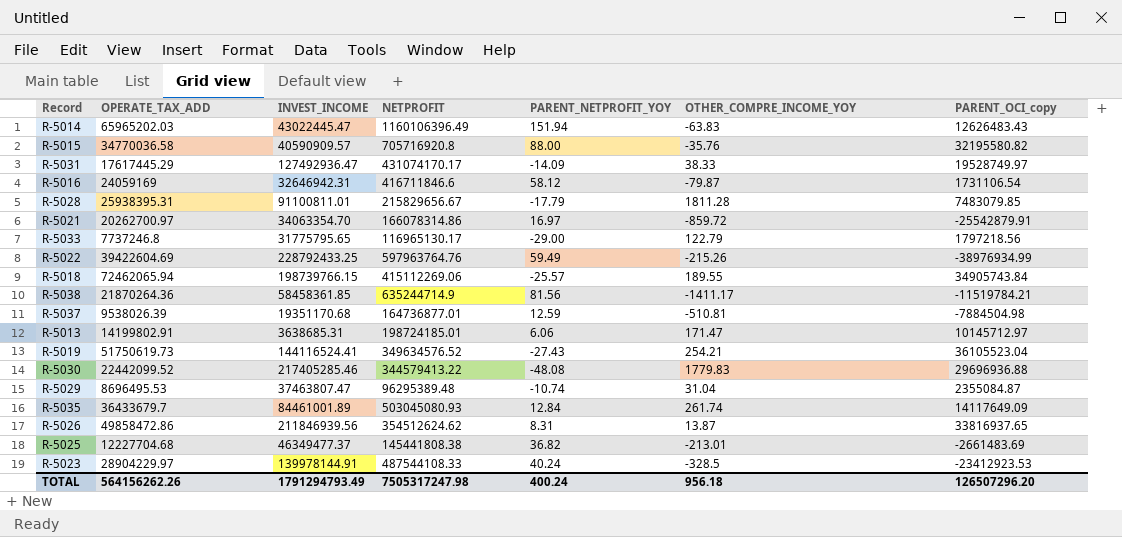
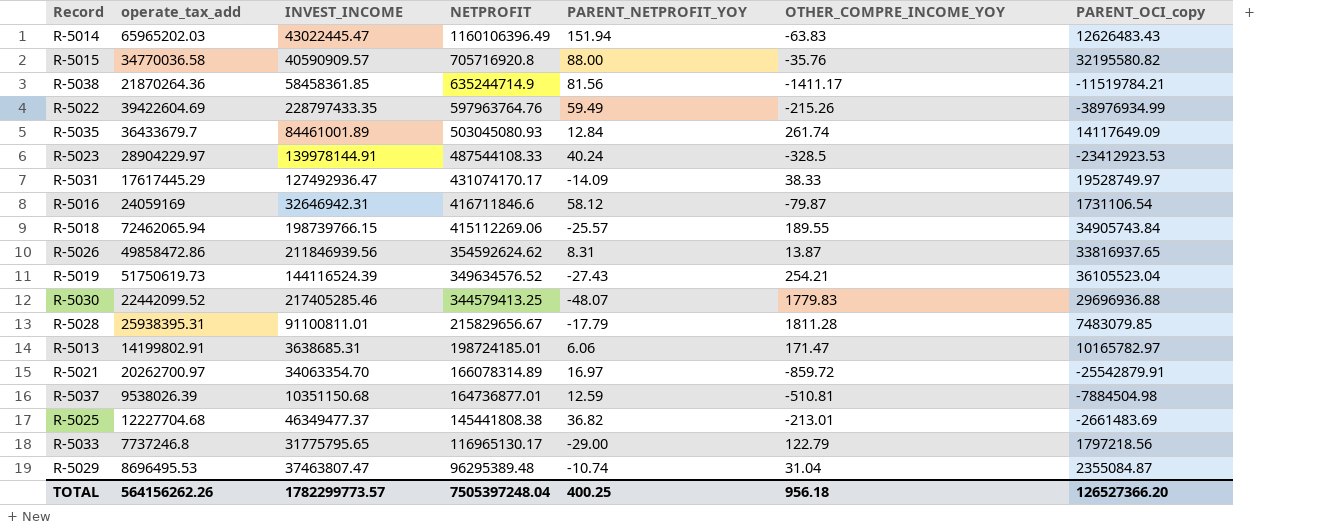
row order: none -> NETPROFIT descending
column name: OPERATE_TAX_ADD -> operate_tax_add
R-5022 | INVEST_INCOME: 228792433.25 -> 228797433.35
R-5026 | NETPROFIT: 354512624.62 -> 354592624.62
R-5019 | INVEST_INCOME: 144116524.41 -> 144116524.39
R-5030 | NETPROFIT: 344579413.22 -> 344579413.25
R-5030 | PARENT_NETPROFIT_YOY: -48.08 -> -48.07
R-5013 | PARENT_OCI_copy: 10145712.97 -> 10165782.97
R-5021 | NETPROFIT: 166078314.86 -> 166078314.89
R-5037 | INVEST_INCOME: 19351170.68 -> 10351150.68
TOTAL | INVEST_INCOME: 1791294793.49 -> 1782299773.57
TOTAL | NETPROFIT: 7505317247.98 -> 7505397248.04
TOTAL | PARENT_NETPROFIT_YOY: 400.24 -> 400.25
TOTAL | PARENT_OCI_copy: 126507296.20 -> 126527366.20

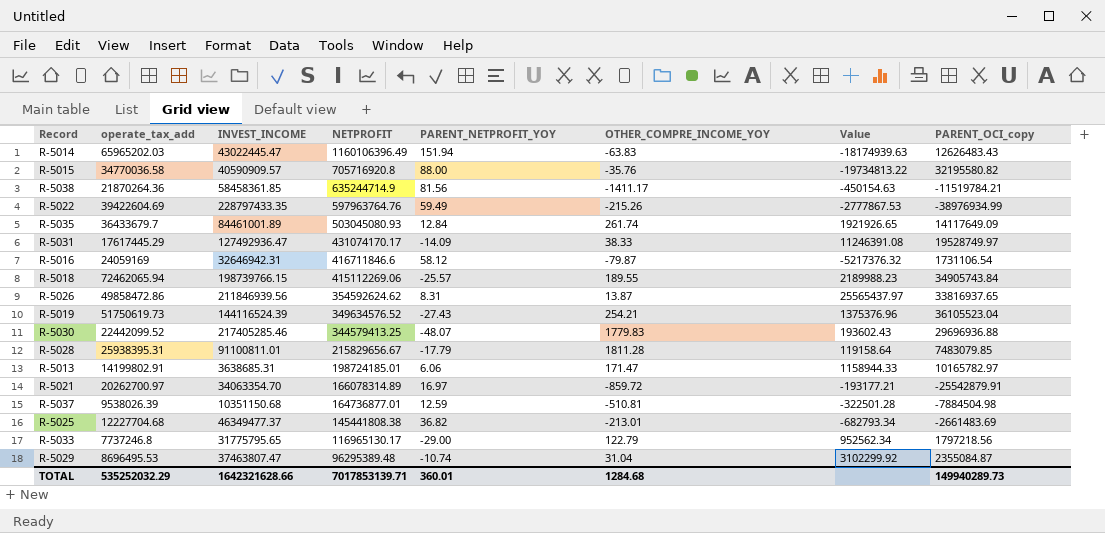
column Value | formula: none -> [NETPROFIT] / [OTHER_COMPRE_INCOME_YOY]
row R-5023: 28904229.97 | 139978144.91 | 487544108.33 | 40.24 | -328.5 | -23412923.53 -> none
TOTAL | operate_tax_add: 564156262.26 -> 535252032.29
TOTAL | INVEST_INCOME: 1782299773.57 -> 1642321628.66
TOTAL | NETPROFIT: 7505397248.04 -> 7017853139.71
TOTAL | PARENT_NETPROFIT_YOY: 400.25 -> 360.01
TOTAL | OTHER_COMPRE_INCOME_YOY: 956.18 -> 1284.68
TOTAL | PARENT_OCI_copy: 126527366.20 -> 149940289.73

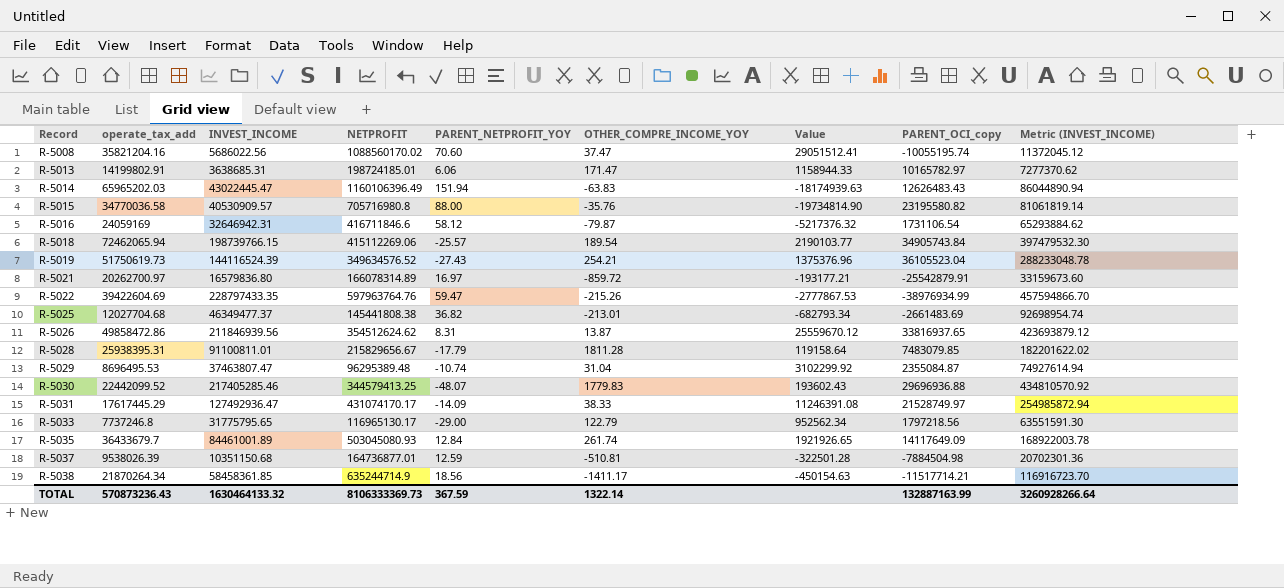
row order: NETPROFIT descending -> Record ascending
column Metric (INVEST_INCOME) | formula: none -> [INVEST_INCOME] * 2
row R-5008: none -> 35821204.16 | 5686022.56 | 1088560170.02 | 70.60 | 37.47 | 29051512.41 | -10055195.74 | 11372045.12
R-5015 | INVEST_INCOME: 40590909.57 -> 40530909.57
R-5015 | NETPROFIT: 705716920.8 -> 705716980.8
R-5015 | Value: -19734813.22 -> -19734814.90
R-5015 | PARENT_OCI_copy: 32195580.82 -> 23195580.82
R-5018 | OTHER_COMPRE_INCOME_YOY: 189.55 -> 189.54
R-5018 | Value: 2189988.23 -> 2190103.77
R-5021 | INVEST_INCOME: 34063354.70 -> 16579836.80
R-5022 | PARENT_NETPROFIT_YOY: 59.49 -> 59.47
R-5025 | operate_tax_add: 12227704.68 -> 12027704.68
R-5026 | NETPROFIT: 354592624.62 -> 354512624.62
R-5026 | Value: 25565437.97 -> 25559670.12
R-5031 | PARENT_OCI_copy: 19528749.97 -> 21528749.97
R-5038 | operate_tax_add: 21870264.36 -> 21870264.34
R-5038 | PARENT_NETPROFIT_YOY: 81.56 -> 18.56
R-5038 | PARENT_OCI_copy: -11519784.21 -> -11517714.21
TOTAL | operate_tax_add: 535252032.29 -> 570873236.43
TOTAL | INVEST_INCOME: 1642321628.66 -> 1630464133.32
TOTAL | NETPROFIT: 7017853139.71 -> 8106333369.73
TOTAL | PARENT_NETPROFIT_YOY: 360.01 -> 367.59
TOTAL | OTHER_COMPRE_INCOME_YOY: 1284.68 -> 1322.14
TOTAL | PARENT_OCI_copy: 149940289.73 -> 132887163.99

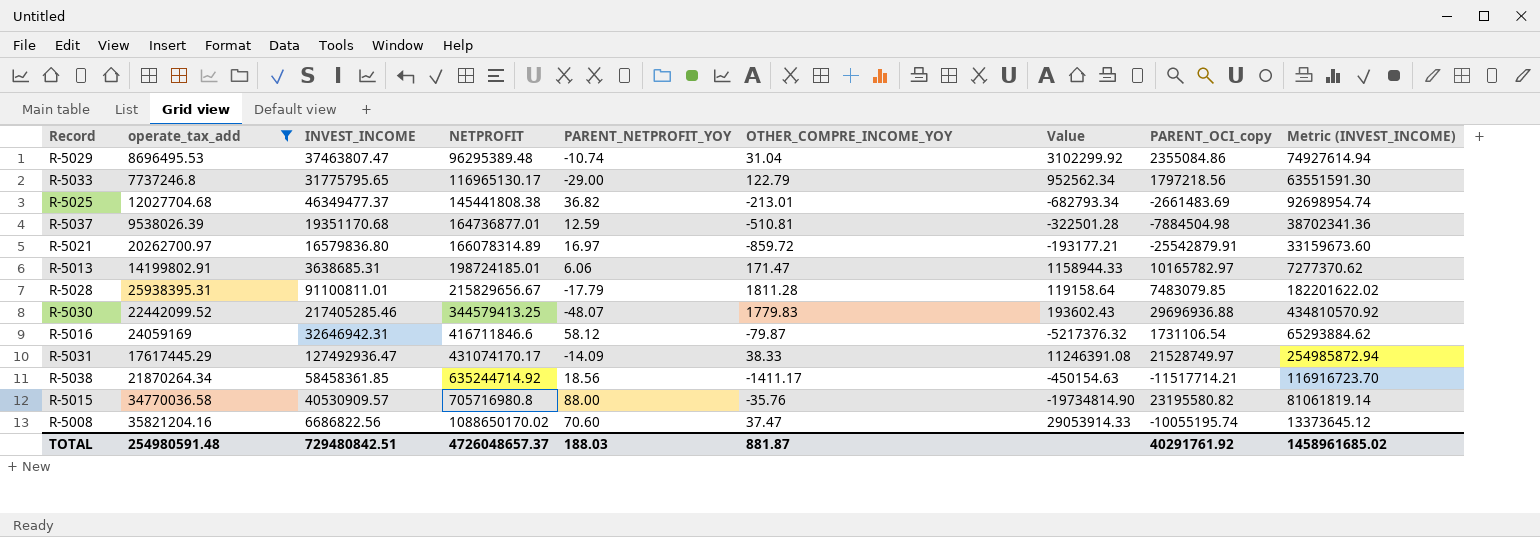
filter: none -> operate_tax_add <= 35821204.16
row order: Record ascending -> NETPROFIT ascending
R-5029 | PARENT_OCI_copy: 2355084.87 -> 2355084.86
R-5037 | INVEST_INCOME: 10351150.68 -> 19351170.68
R-5037 | Metric (INVEST_INCOME): 20702301.36 -> 38702341.36
R-5038 | NETPROFIT: 635244714.9 -> 635244714.92
R-5008 | INVEST_INCOME: 5686022.56 -> 6686822.56
R-5008 | NETPROFIT: 1088560170.02 -> 1088650170.02
R-5008 | Value: 29051512.41 -> 29053914.33
R-5008 | Metric (INVEST_INCOME): 11372045.12 -> 13373645.12
TOTAL | operate_tax_add: 570873236.43 -> 254980591.48
TOTAL | INVEST_INCOME: 1630464133.32 -> 729480842.51
TOTAL | NETPROFIT: 8106333369.73 -> 4726048657.37
TOTAL | PARENT_NETPROFIT_YOY: 367.59 -> 188.03
TOTAL | OTHER_COMPRE_INCOME_YOY: 1322.14 -> 881.87
TOTAL | PARENT_OCI_copy: 132887163.99 -> 40291761.92
TOTAL | Metric (INVEST_INCOME): 3260928266.64 -> 1458961685.02

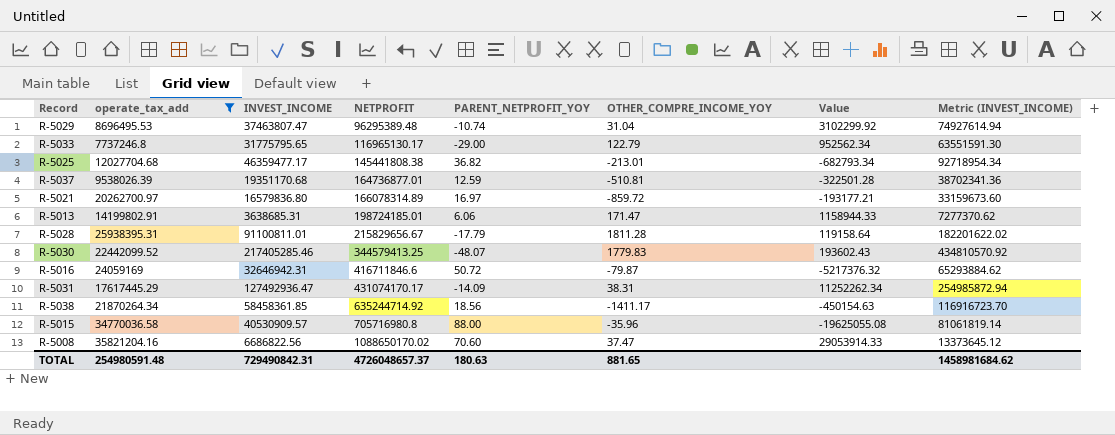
column PARENT_OCI_copy | position: 8 -> none
R-5025 | INVEST_INCOME: 46349477.37 -> 46359477.17
R-5025 | Metric (INVEST_INCOME): 92698954.74 -> 92718954.34
R-5016 | PARENT_NETPROFIT_YOY: 58.12 -> 50.72
R-5031 | OTHER_COMPRE_INCOME_YOY: 38.33 -> 38.31
R-5031 | Value: 11246391.08 -> 11252262.34
R-5015 | OTHER_COMPRE_INCOME_YOY: -35.76 -> -35.96
R-5015 | Value: -19734814.90 -> -19625055.08
TOTAL | INVEST_INCOME: 729480842.51 -> 729490842.31
TOTAL | PARENT_NETPROFIT_YOY: 188.03 -> 180.63
TOTAL | OTHER_COMPRE_INCOME_YOY: 881.87 -> 881.65
TOTAL | Metric (INVEST_INCOME): 1458961685.02 -> 1458981684.62

